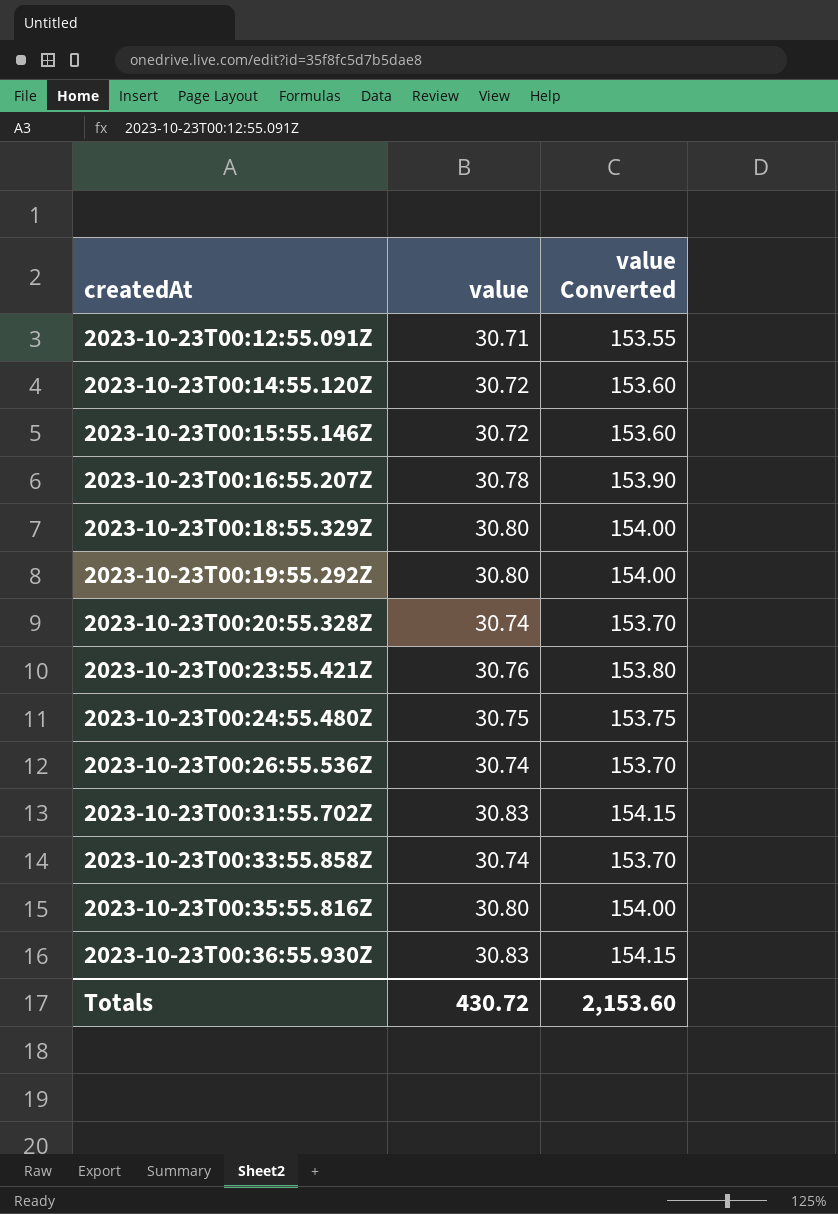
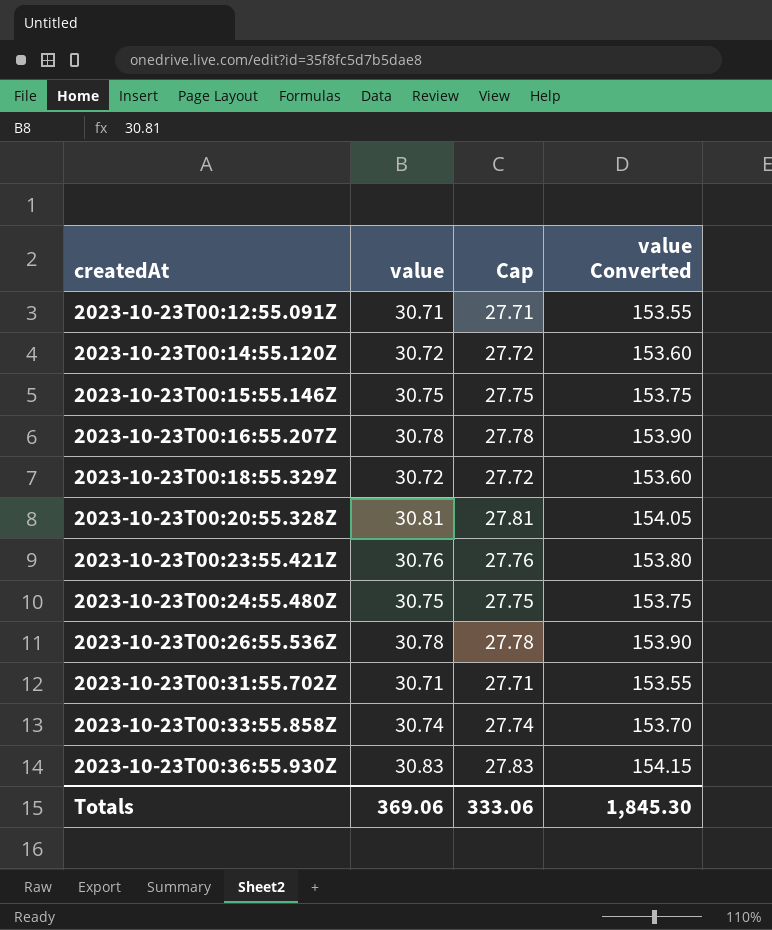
column Cap | formula: none -> [value] - 3
row 2023-10-23T00:19:55.292Z: 30.80 | 154.00 -> none
row 2023-10-23T00:35:55.816Z: 30.80 | 154.00 -> none
2023-10-23T00:15:55.146Z | value: 30.72 -> 30.75
2023-10-23T00:15:55.146Z | value Converted: 153.60 -> 153.75
2023-10-23T00:18:55.329Z | value: 30.80 -> 30.72
2023-10-23T00:18:55.329Z | value Converted: 154.00 -> 153.60
2023-10-23T00:20:55.328Z | value: 30.74 -> 30.81
2023-10-23T00:20:55.328Z | value Converted: 153.70 -> 154.05
2023-10-23T00:26:55.536Z | value: 30.74 -> 30.78
2023-10-23T00:26:55.536Z | value Converted: 153.70 -> 153.90
2023-10-23T00:31:55.702Z | value: 30.83 -> 30.71
2023-10-23T00:31:55.702Z | value Converted: 154.15 -> 153.55
Totals | value: 430.72 -> 369.06
Totals | value Converted: 2,153.60 -> 1,845.30

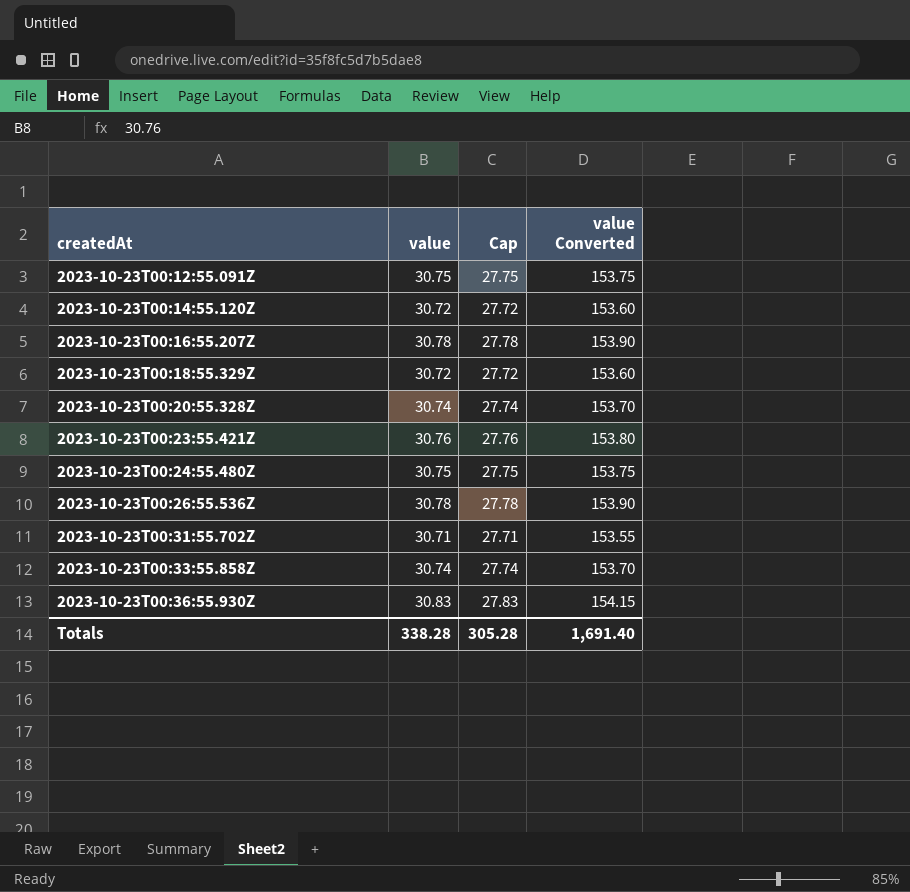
row 2023-10-23T00:15:55.146Z: 30.75 | 27.75 | 153.75 -> none
2023-10-23T00:12:55.091Z | value: 30.71 -> 30.75
2023-10-23T00:12:55.091Z | Cap: 27.71 -> 27.75
2023-10-23T00:12:55.091Z | value Converted: 153.55 -> 153.75
2023-10-23T00:20:55.328Z | value: 30.81 -> 30.74
2023-10-23T00:20:55.328Z | Cap: 27.81 -> 27.74
2023-10-23T00:20:55.328Z | value Converted: 154.05 -> 153.70
Totals | value: 369.06 -> 338.28
Totals | Cap: 333.06 -> 305.28
Totals | value Converted: 1,845.30 -> 1,691.40

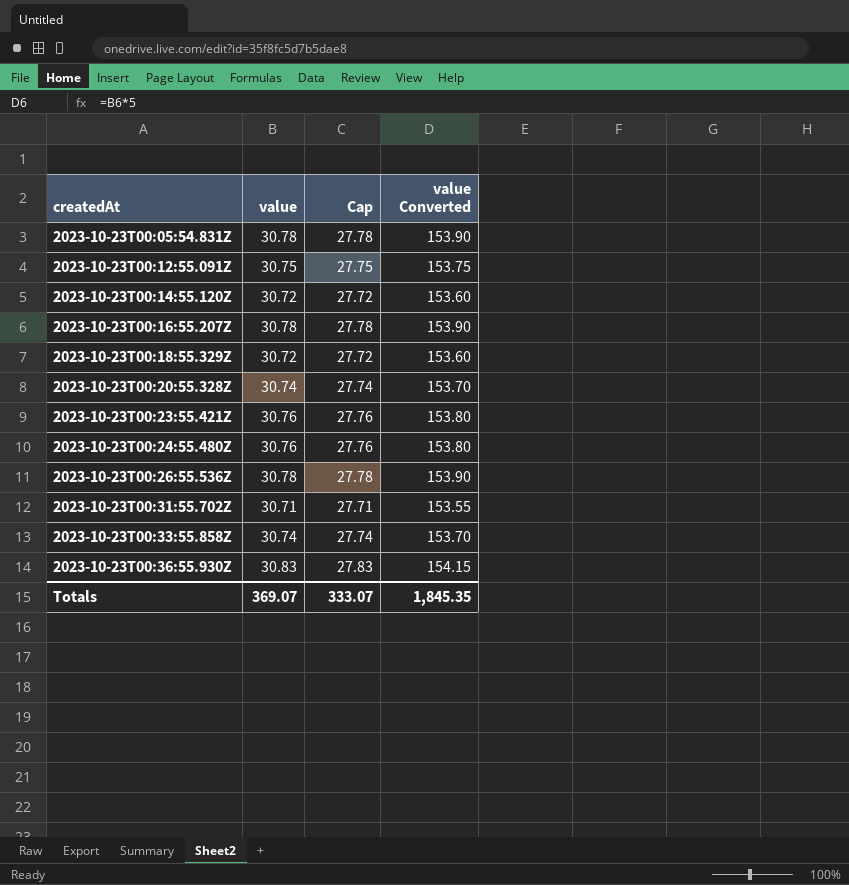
row 2023-10-23T00:05:54.831Z: none -> 30.78 | 27.78 | 153.90
2023-10-23T00:24:55.480Z | value: 30.75 -> 30.76
2023-10-23T00:24:55.480Z | Cap: 27.75 -> 27.76
2023-10-23T00:24:55.480Z | value Converted: 153.75 -> 153.80
Totals | value: 338.28 -> 369.07
Totals | Cap: 305.28 -> 333.07
Totals | value Converted: 1,691.40 -> 1,845.35

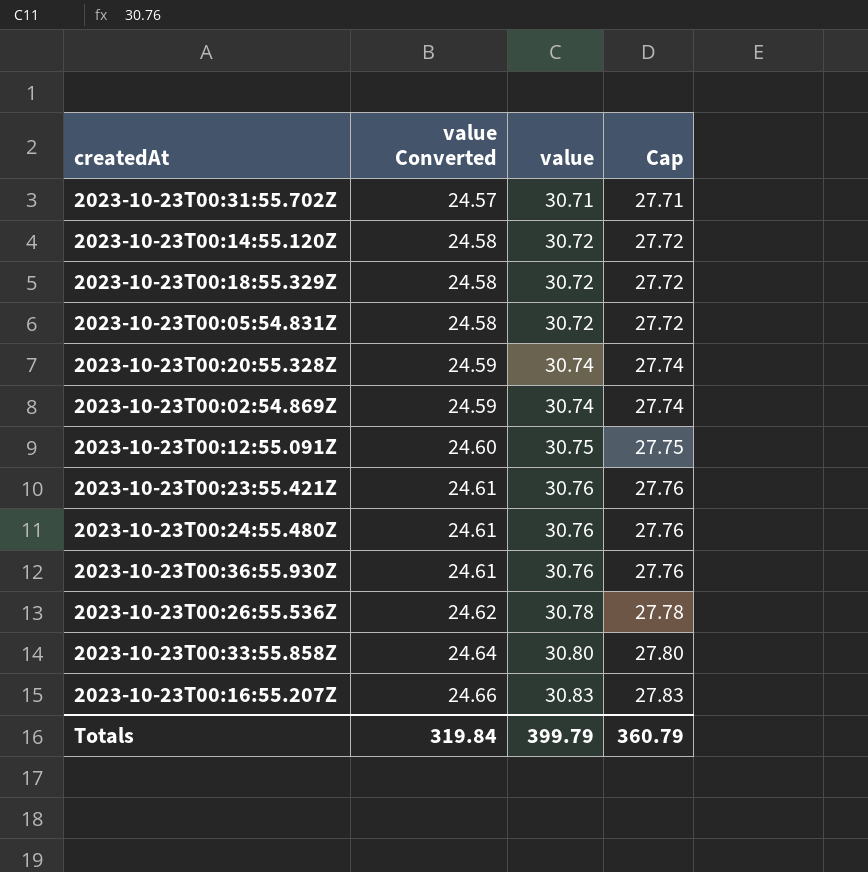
row order: createdAt ascending -> value Converted ascending
column value Converted | formula: [value] * 5 -> [value] * 0.8
column value Converted | position: 4 -> 2
2023-10-23T00:05:54.831Z | value: 30.78 -> 30.72
2023-10-23T00:05:54.831Z | Cap: 27.78 -> 27.72
row 2023-10-23T00:02:54.869Z: none -> 24.59 | 30.74 | 27.74
2023-10-23T00:36:55.930Z | value: 30.83 -> 30.76
2023-10-23T00:36:55.930Z | Cap: 27.83 -> 27.76
2023-10-23T00:33:55.858Z | value: 30.74 -> 30.80
2023-10-23T00:33:55.858Z | Cap: 27.74 -> 27.80
2023-10-23T00:16:55.207Z | value: 30.78 -> 30.83
2023-10-23T00:16:55.207Z | Cap: 27.78 -> 27.83
Totals | value Converted: 1,845.35 -> 319.84
Totals | value: 369.07 -> 399.79
Totals | Cap: 333.07 -> 360.79

